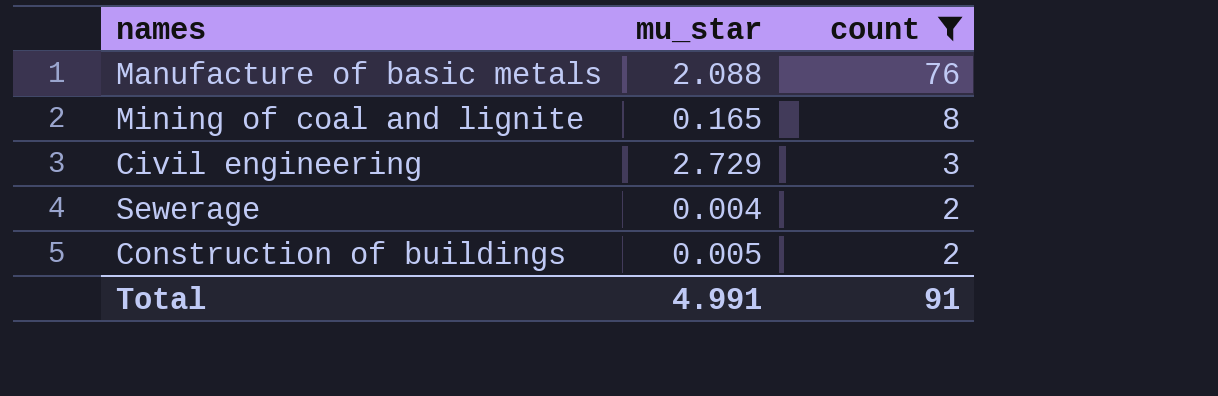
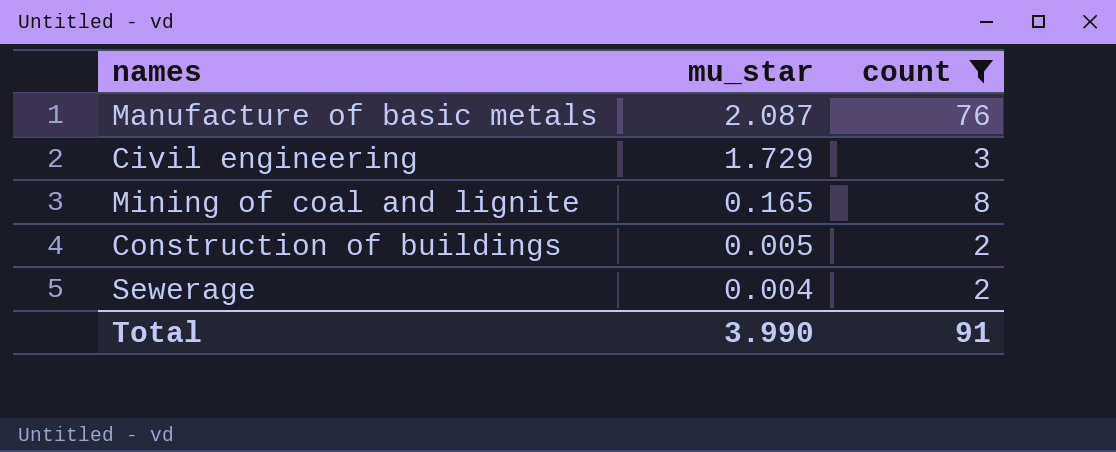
row order: count descending -> mu_star descending
Manufacture of basic metals | mu_star: 2.088 -> 2.087
Civil engineering | mu_star: 2.729 -> 1.729
Total | mu_star: 4.991 -> 3.990

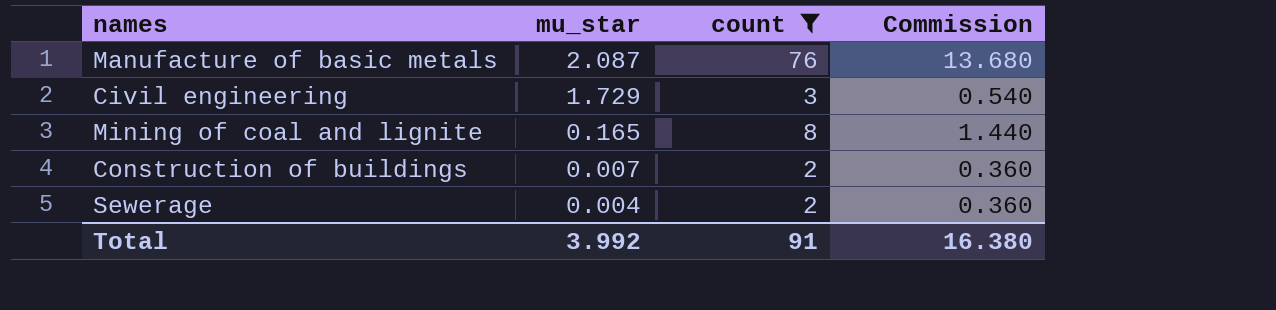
column Commission | formula: none -> [count] * 0.18
Construction of buildings | mu_star: 0.005 -> 0.007
Total | mu_star: 3.990 -> 3.992

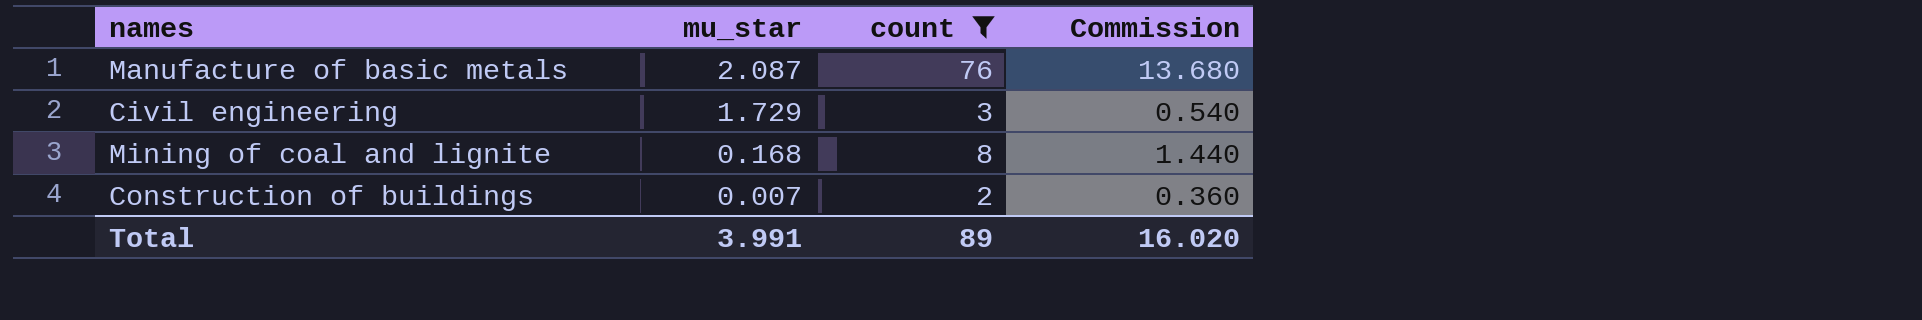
row Sewerage: 0.004 | 2 | 0.360 -> none
Mining of coal and lignite | mu_star: 0.165 -> 0.168
Total | mu_star: 3.992 -> 3.991
Total | count: 91 -> 89
Total | Commission: 16.380 -> 16.020

